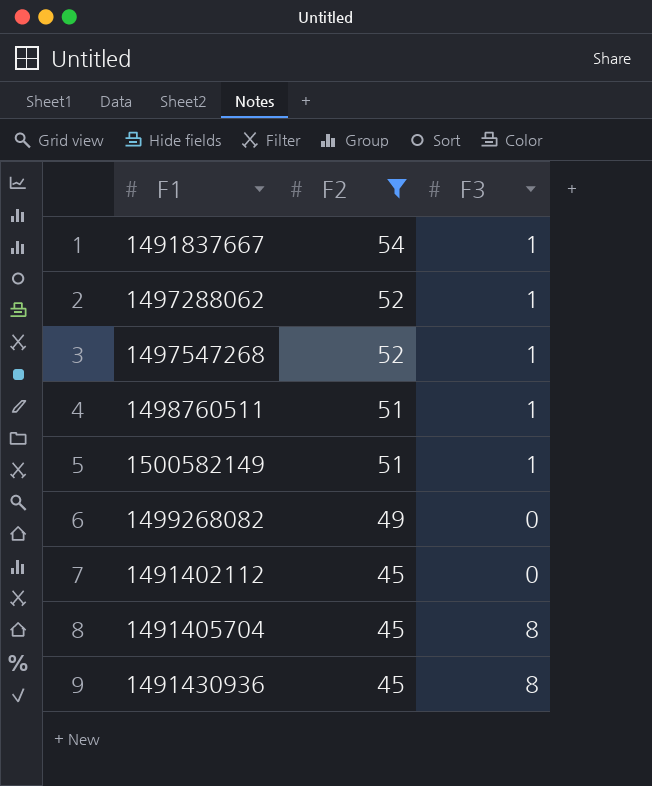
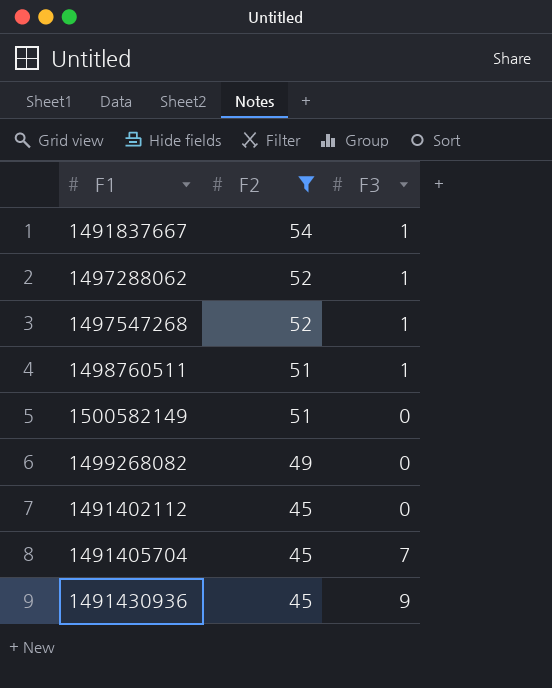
1500582149 | F3: 1 -> 0
1491405704 | F3: 8 -> 7
1491430936 | F3: 8 -> 9

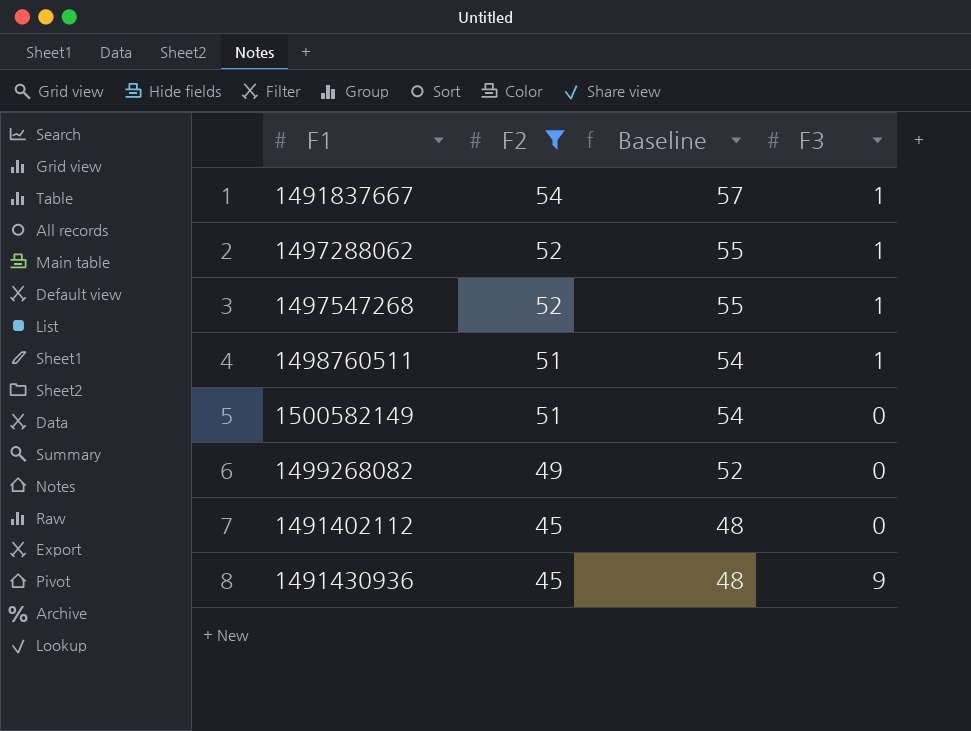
column Baseline | formula: none -> [F2] + 3
row 1491405704: 45 | 7 -> none

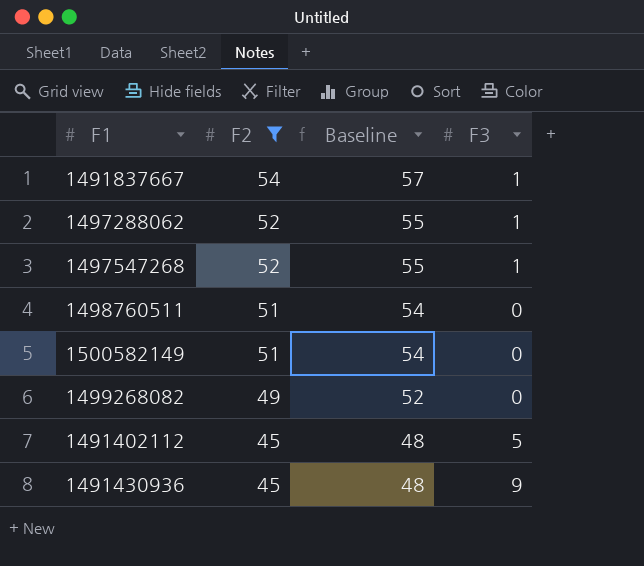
1498760511 | F3: 1 -> 0
1491402112 | F3: 0 -> 5

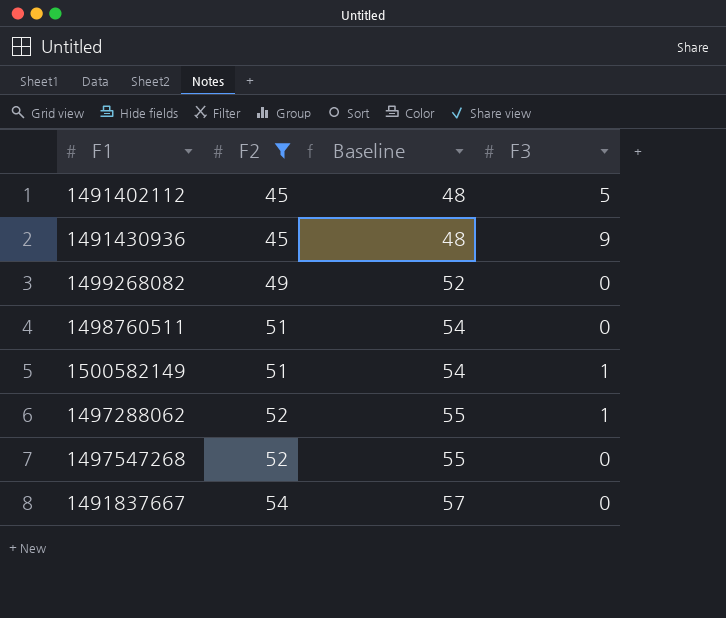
row order: F2 descending -> F2 ascending
1500582149 | F3: 0 -> 1
1497547268 | F3: 1 -> 0
1491837667 | F3: 1 -> 0

